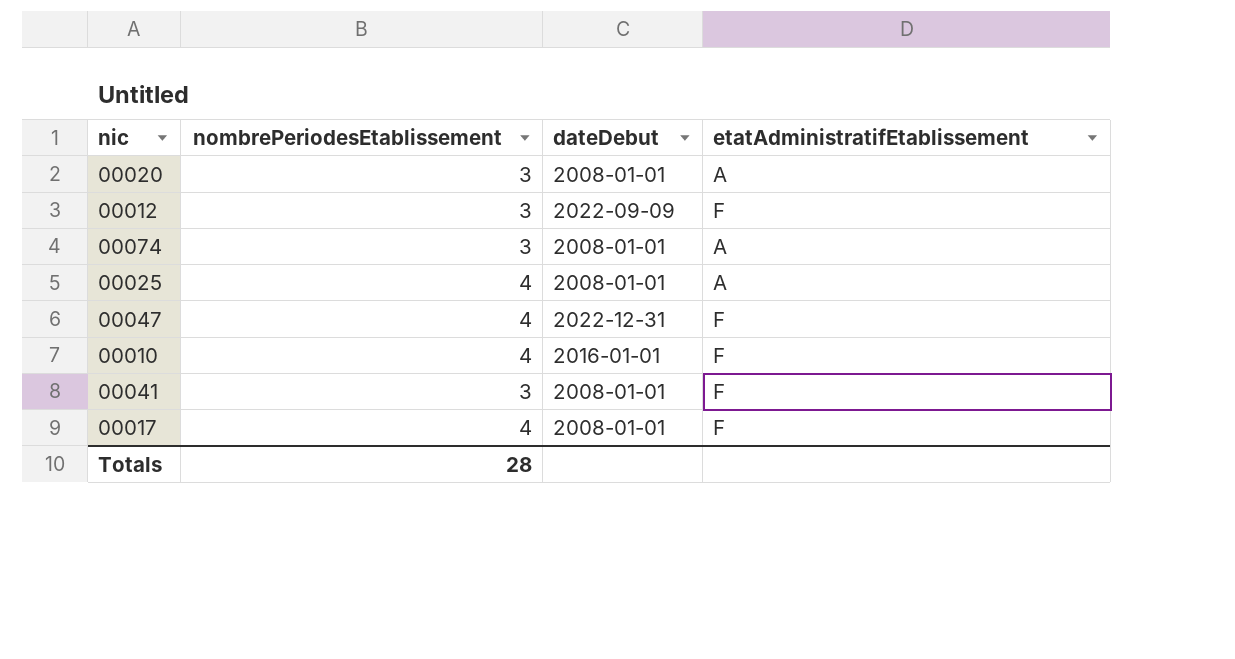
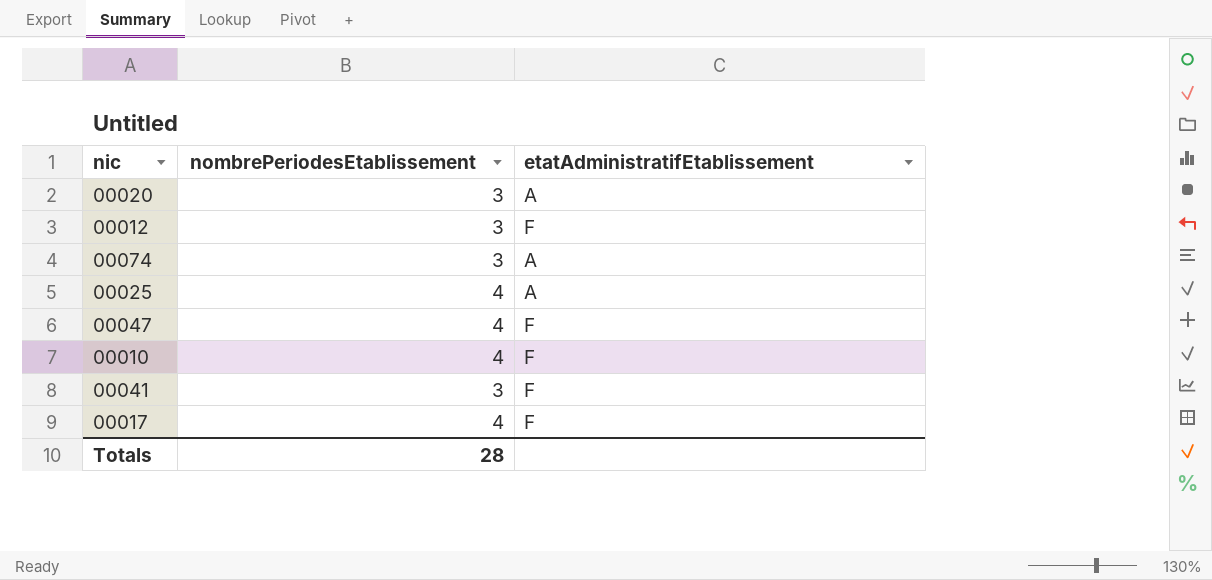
column dateDebut | position: 3 -> none

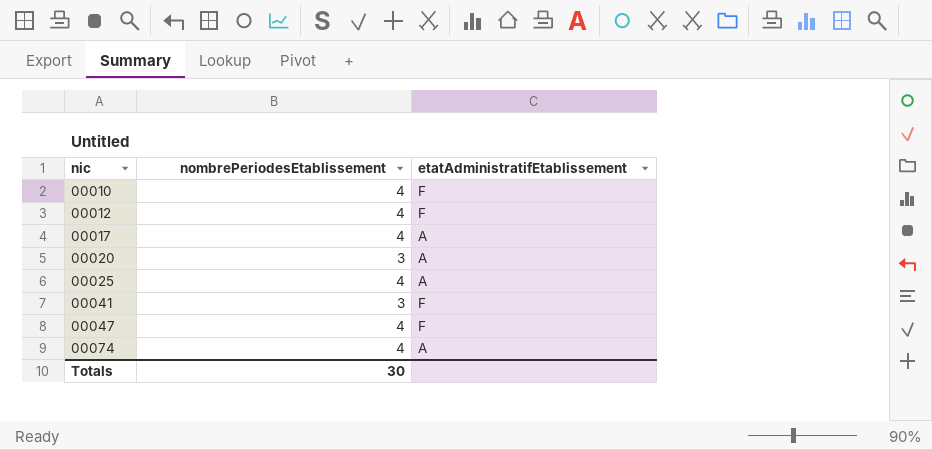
row order: none -> nic ascending
00012 | nombrePeriodesEtablissement: 3 -> 4
00017 | etatAdministratifEtablissement: F -> A
00074 | nombrePeriodesEtablissement: 3 -> 4
Totals | nombrePeriodesEtablissement: 28 -> 30

